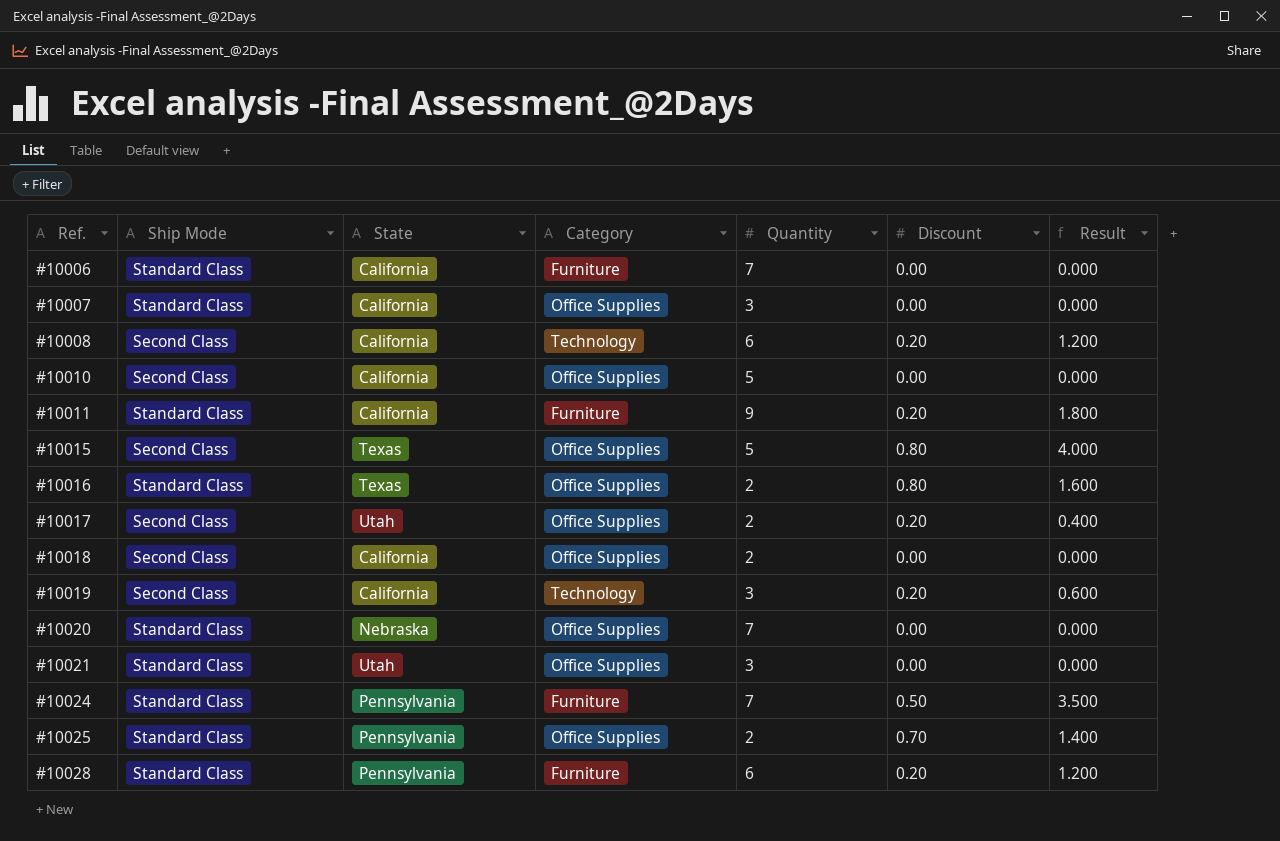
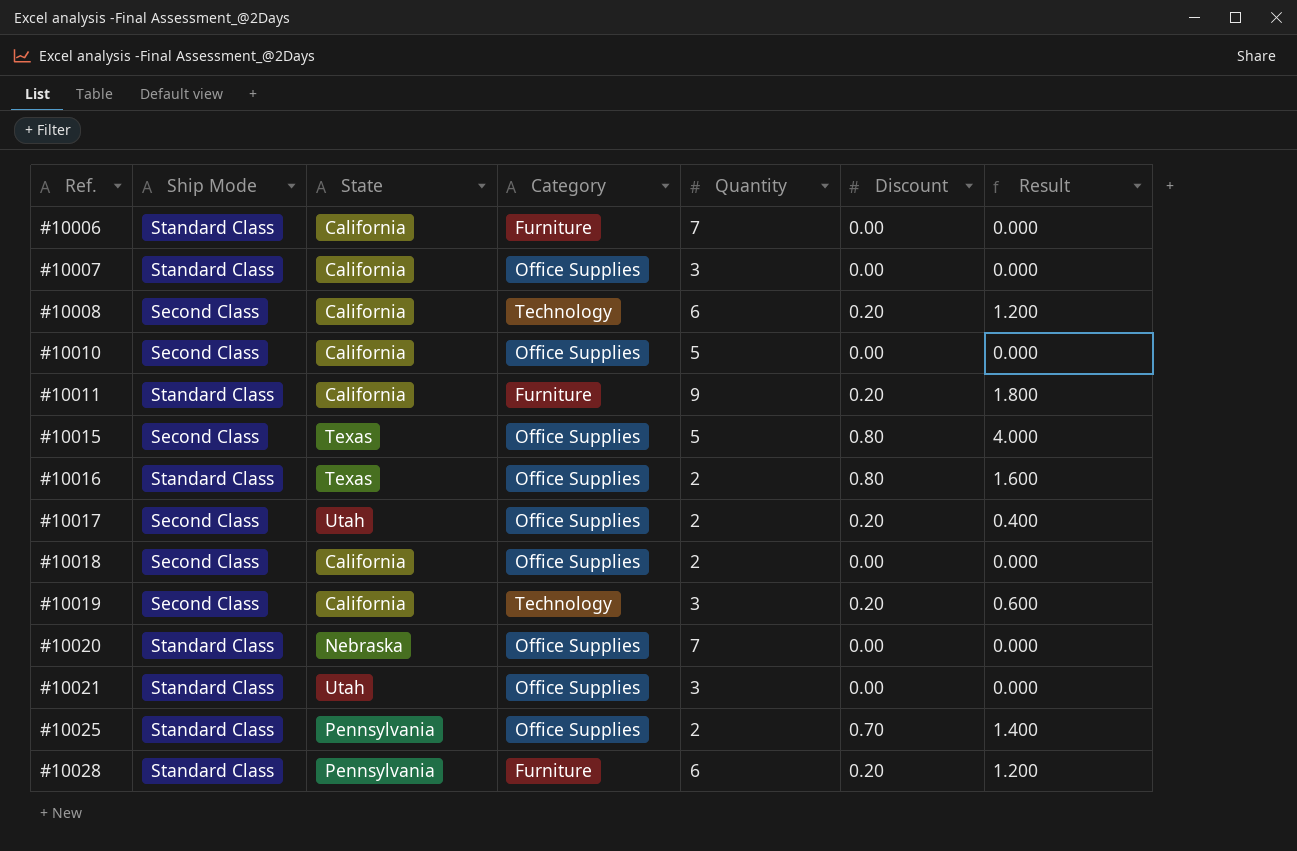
row #10024: Standard Class | Pennsylvania | Furniture | 7 | 0.50 | 3.500 -> none

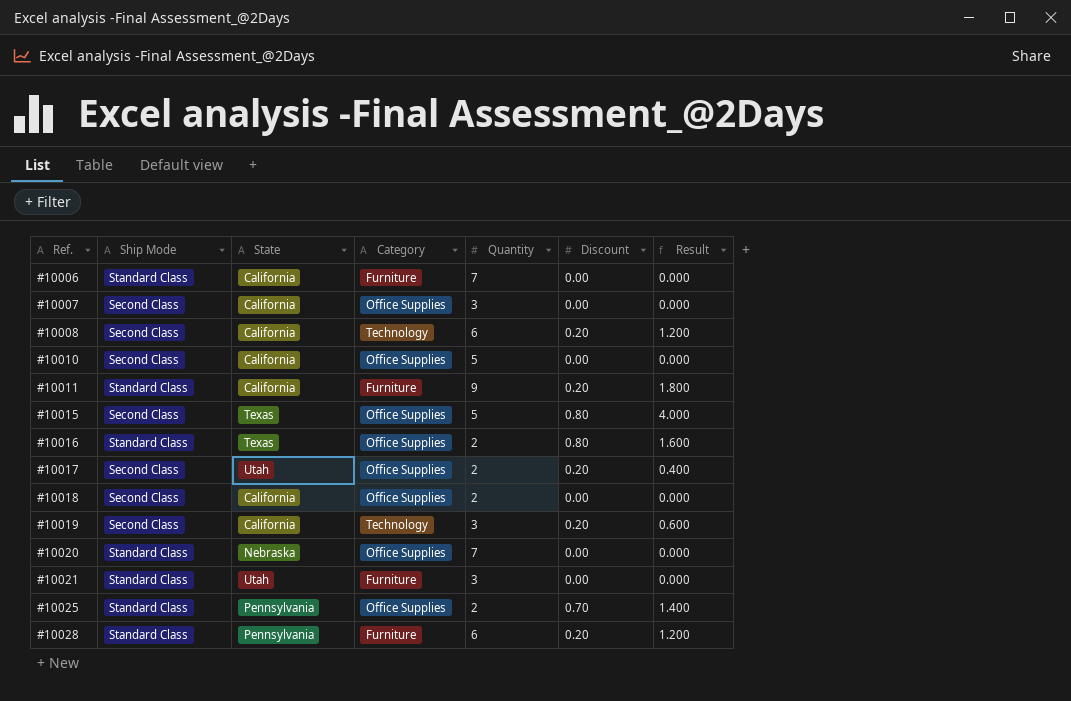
#10007 | Ship Mode: Standard Class -> Second Class
#10021 | Category: Office Supplies -> Furniture

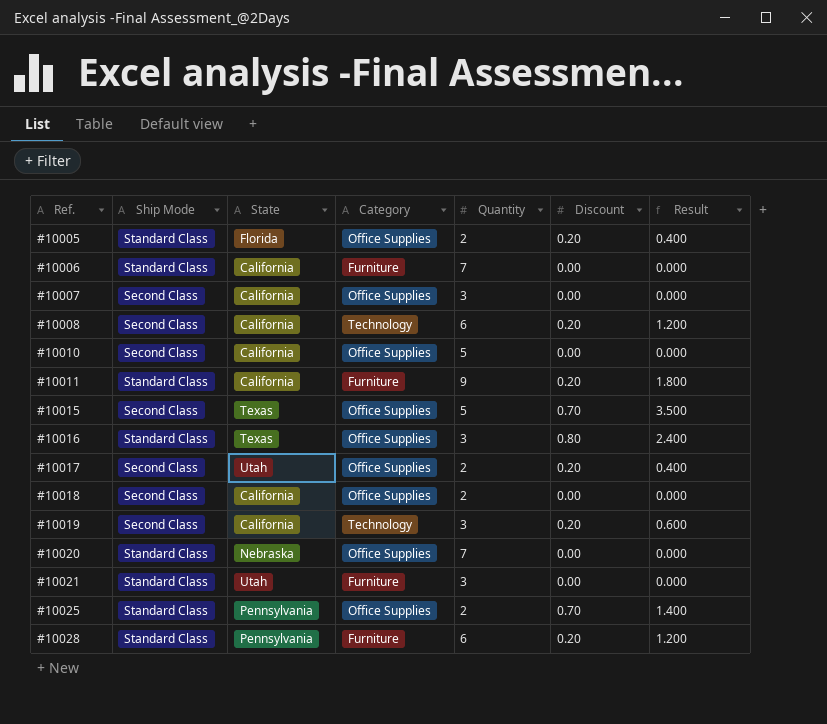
row #10005: none -> Standard Class | Florida | Office Supplies | 2 | 0.20 | 0.400
#10015 | Discount: 0.80 -> 0.70
#10015 | Result: 4.000 -> 3.500
#10016 | Quantity: 2 -> 3
#10016 | Result: 1.600 -> 2.400

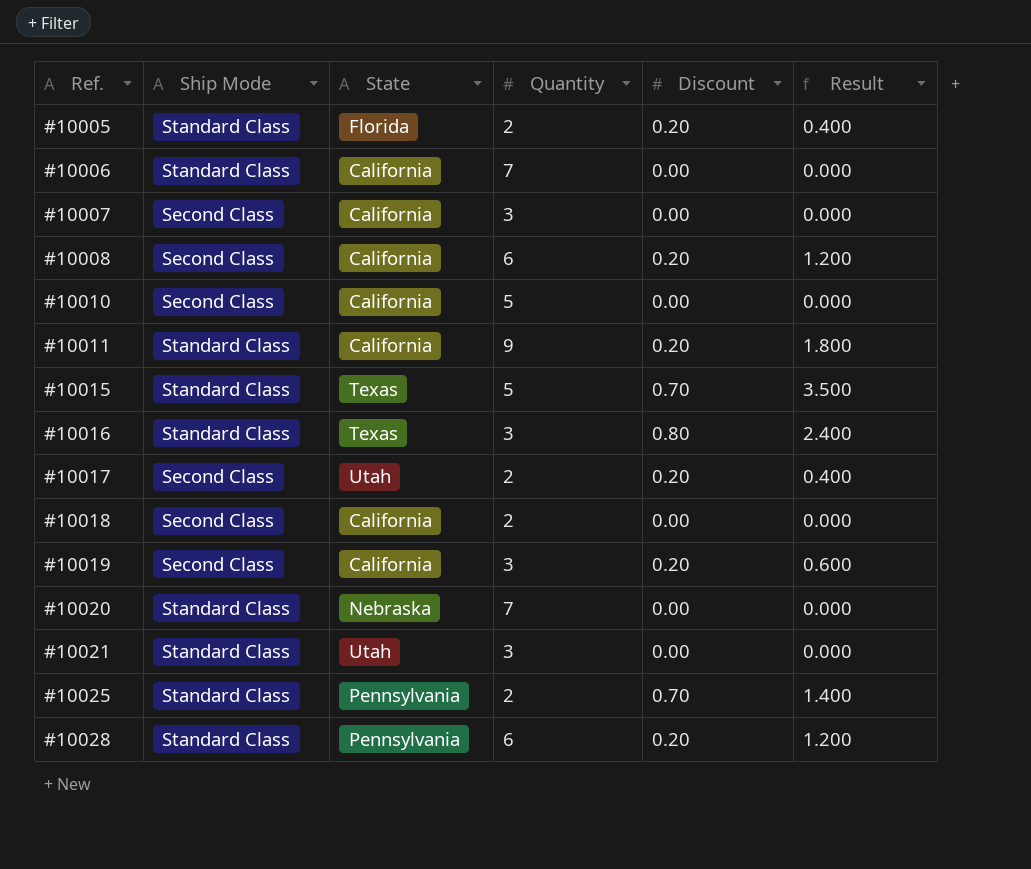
column Category | position: 4 -> none
#10015 | Ship Mode: Second Class -> Standard Class

